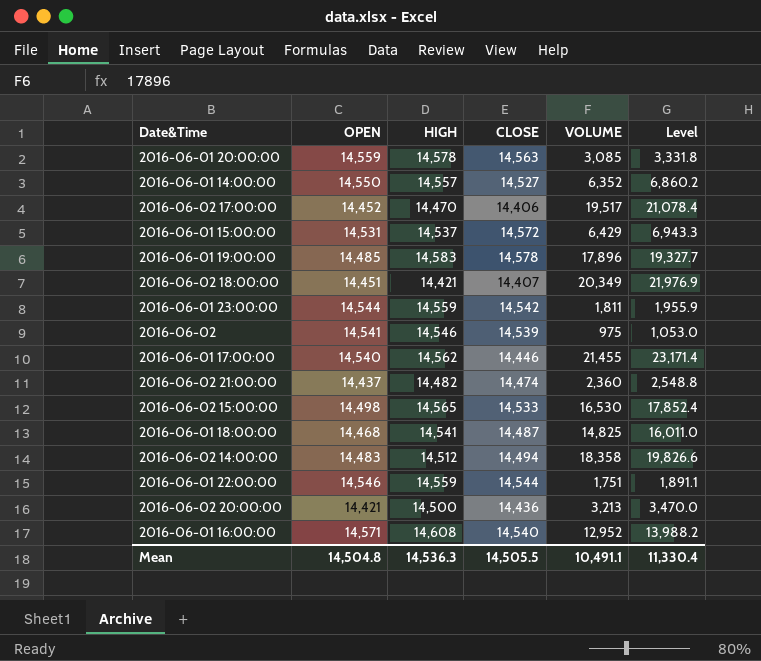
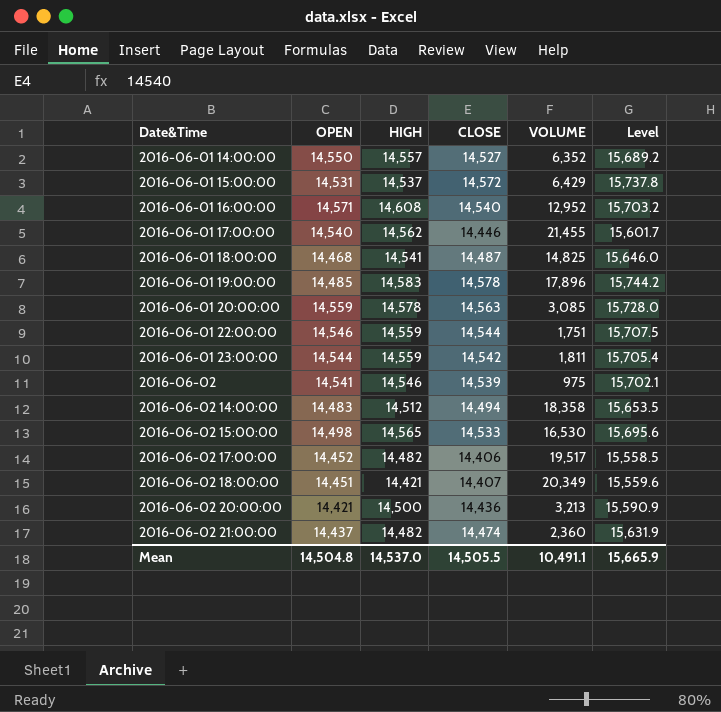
row order: none -> Date&Time ascending
column Level | formula: [VOLUME] * 1.08 -> [CLOSE] * 1.08
2016-06-02 17:00:00 | HIGH: 14,470 -> 14,482
Mean | HIGH: 14,536.3 -> 14,537.0
Mean | Level: 11,330.4 -> 15,665.9

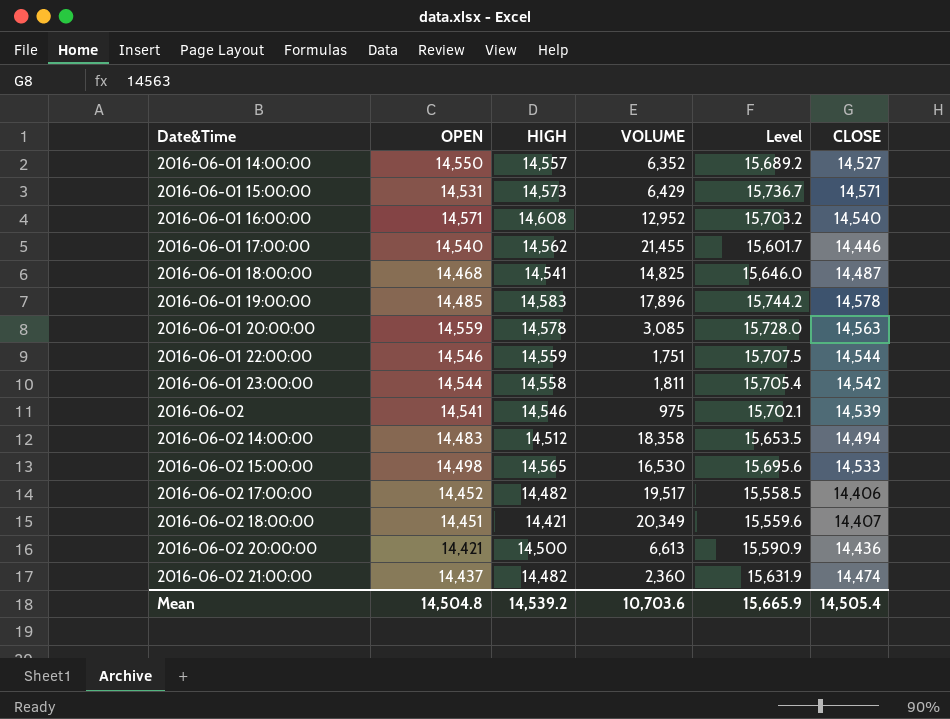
column CLOSE | position: 4 -> 6
2016-06-01 15:00:00 | HIGH: 14,537 -> 14,573
2016-06-01 15:00:00 | Level: 15,737.8 -> 15,736.7
2016-06-01 15:00:00 | CLOSE: 14,572 -> 14,571
2016-06-01 23:00:00 | HIGH: 14,559 -> 14,558
2016-06-02 20:00:00 | VOLUME: 3,213 -> 6,613
Mean | HIGH: 14,537.0 -> 14,539.2
Mean | VOLUME: 10,491.1 -> 10,703.6
Mean | CLOSE: 14,505.5 -> 14,505.4

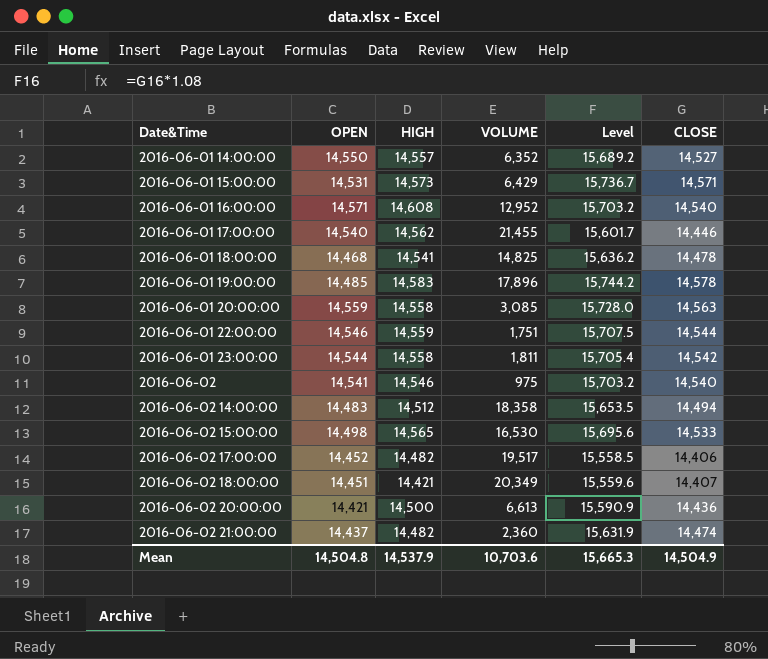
2016-06-01 18:00:00 | Level: 15,646.0 -> 15,636.2
2016-06-01 18:00:00 | CLOSE: 14,487 -> 14,478
2016-06-01 20:00:00 | HIGH: 14,578 -> 14,558
2016-06-02 | Level: 15,702.1 -> 15,703.2
2016-06-02 | CLOSE: 14,539 -> 14,540
Mean | HIGH: 14,539.2 -> 14,537.9
Mean | Level: 15,665.9 -> 15,665.3
Mean | CLOSE: 14,505.4 -> 14,504.9

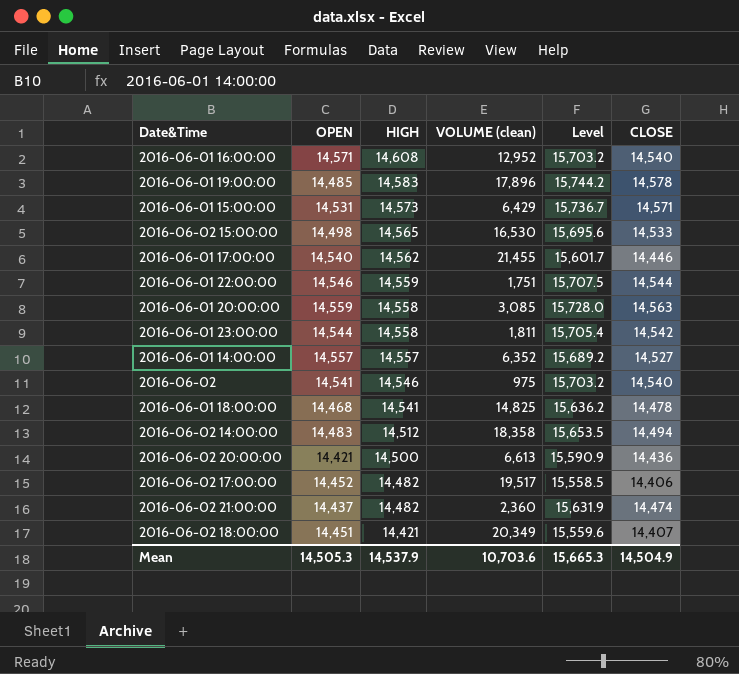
row order: Date&Time ascending -> HIGH descending
column name: VOLUME -> VOLUME (clean)
2016-06-01 14:00:00 | OPEN: 14,550 -> 14,557
Mean | OPEN: 14,504.8 -> 14,505.3

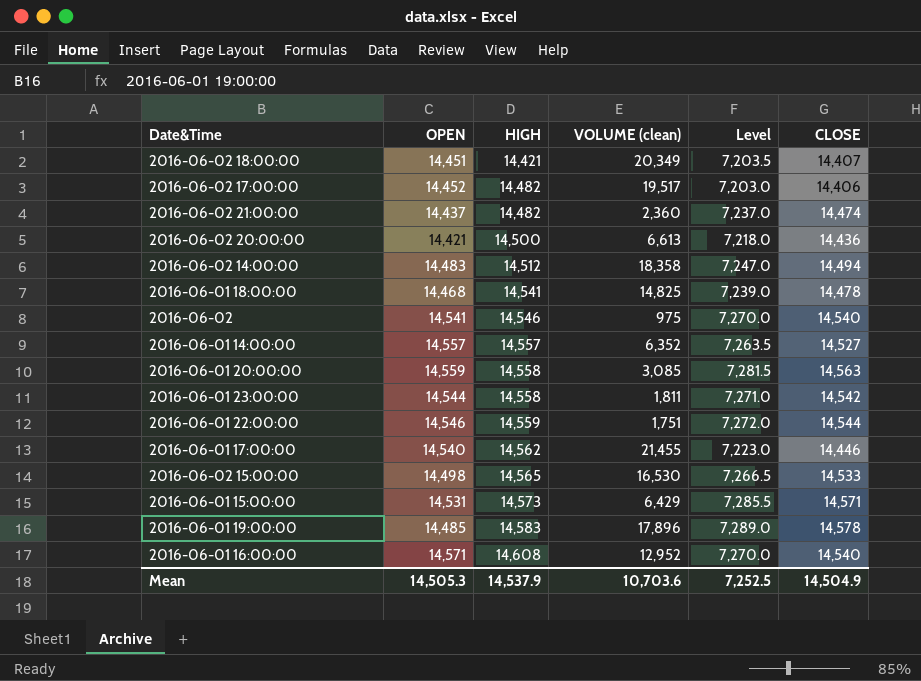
row order: HIGH descending -> HIGH ascending
column Level | formula: [CLOSE] * 1.08 -> [CLOSE] * 0.5
Mean | Level: 15,665.3 -> 7,252.5

